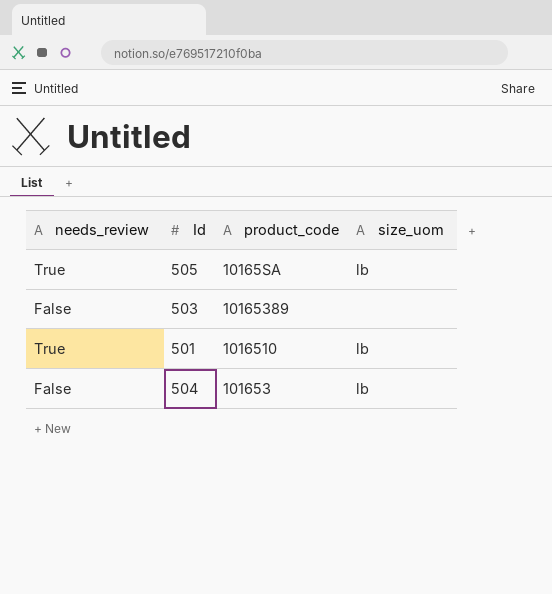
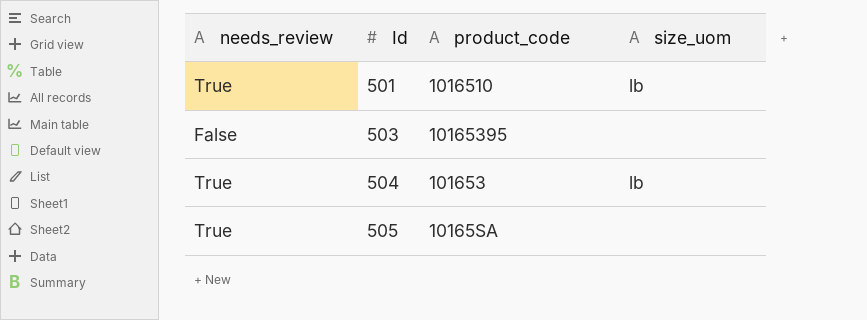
row order: none -> Id ascending
503 | product_code: 10165389 -> 10165395
504 | needs_review: False -> True
505 | size_uom: lb -> none

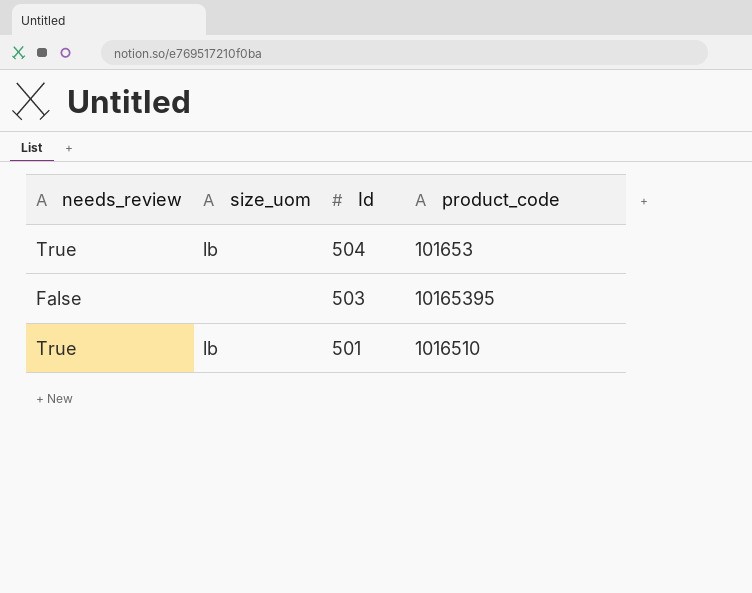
row order: Id ascending -> Id descending
column size_uom | position: 4 -> 2
row 505: True | 10165SA | none -> none

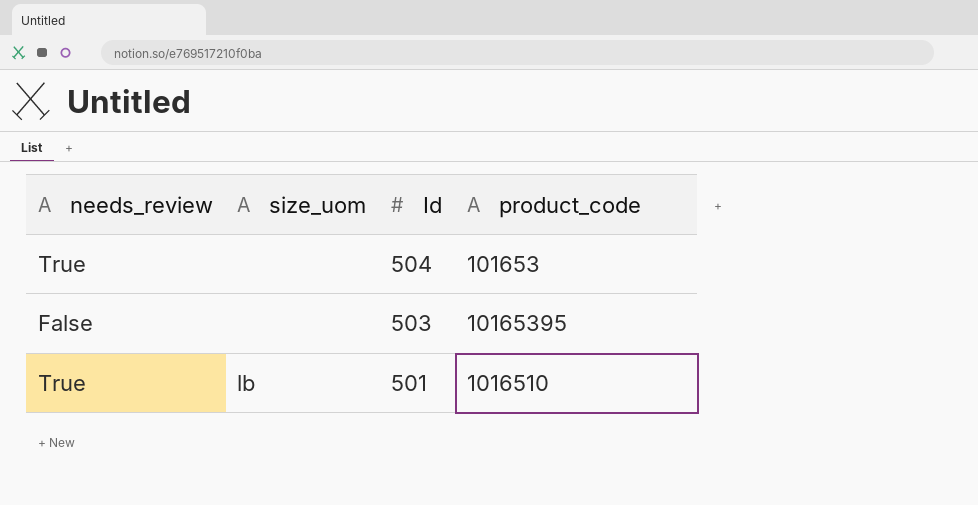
504 | size_uom: lb -> none

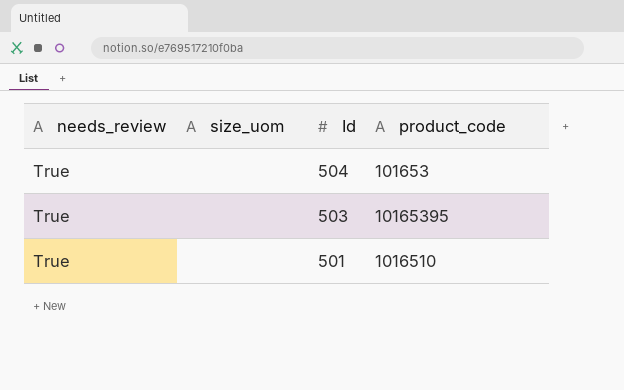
503 | needs_review: False -> True
501 | size_uom: lb -> none

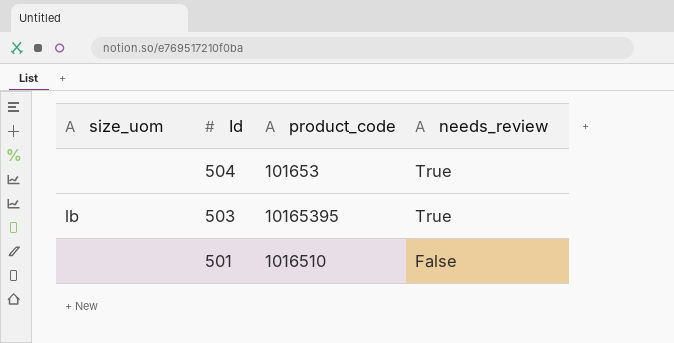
column needs_review | position: 1 -> 4
503 | size_uom: none -> lb
501 | needs_review: True -> False

